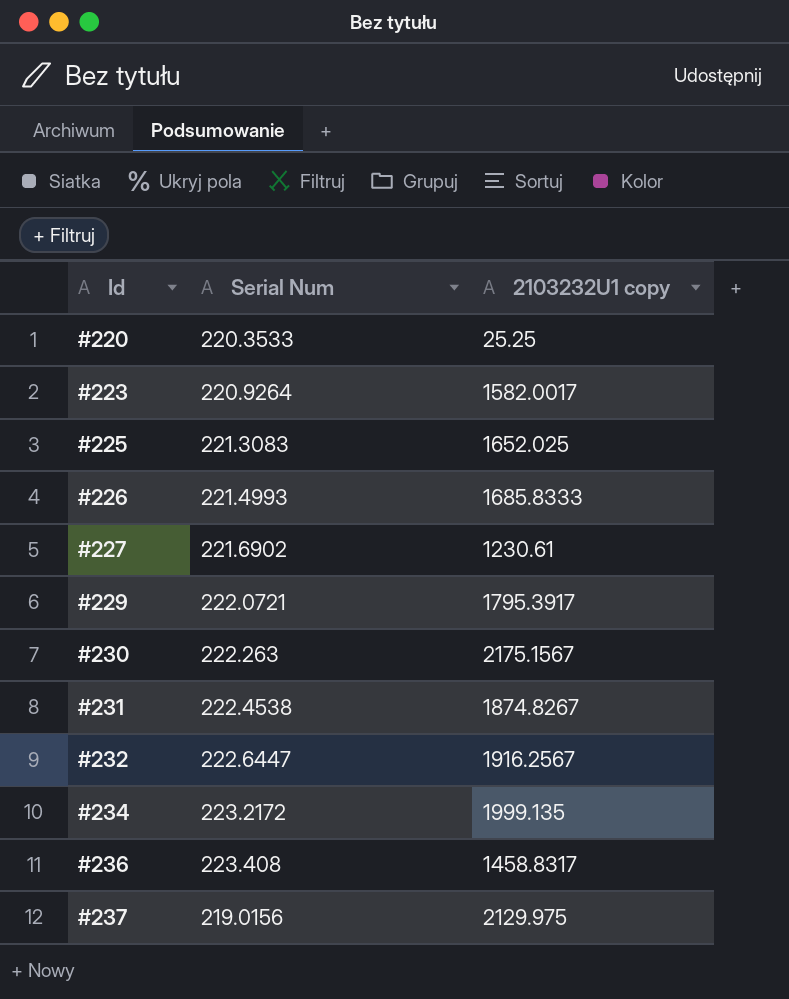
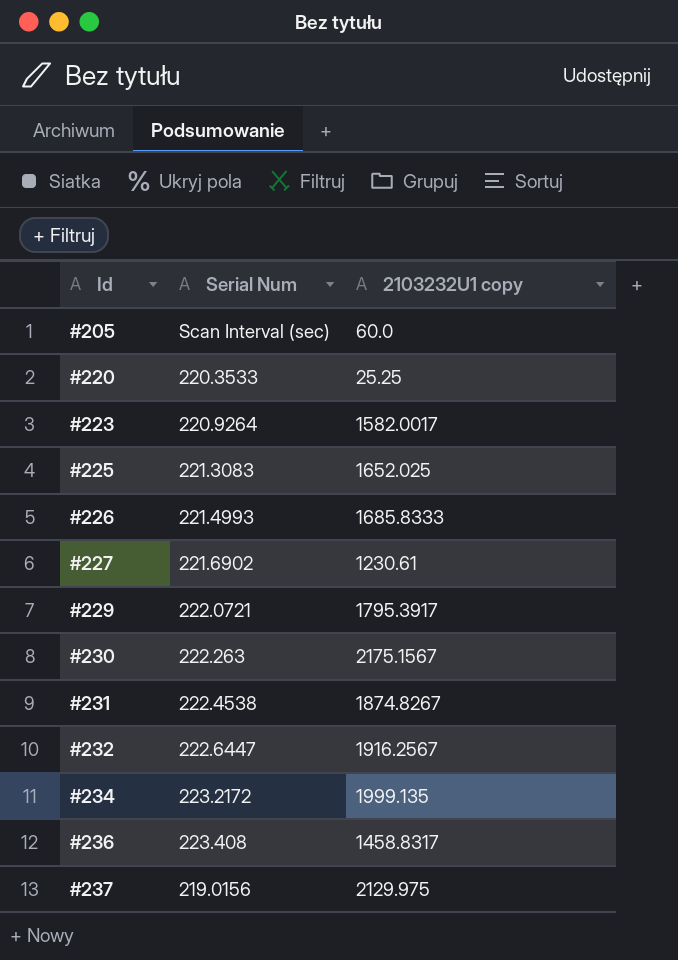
row #205: none -> Scan Interval (sec) | 60.0

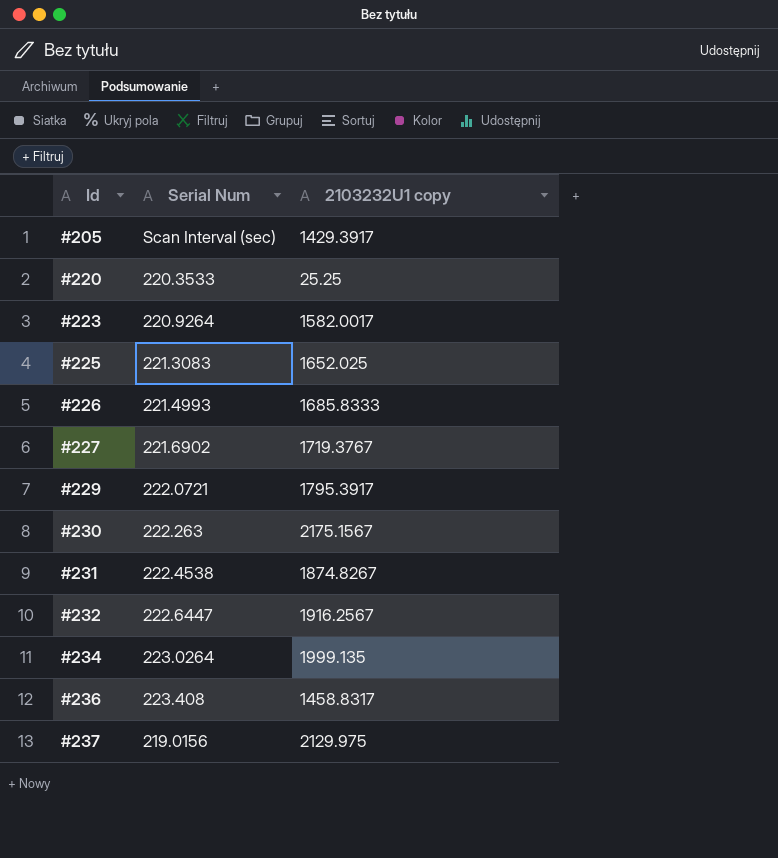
#205 | 2103232U1 copy: 60.0 -> 1429.3917
#227 | 2103232U1 copy: 1230.61 -> 1719.3767
#234 | Serial Num: 223.2172 -> 223.0264

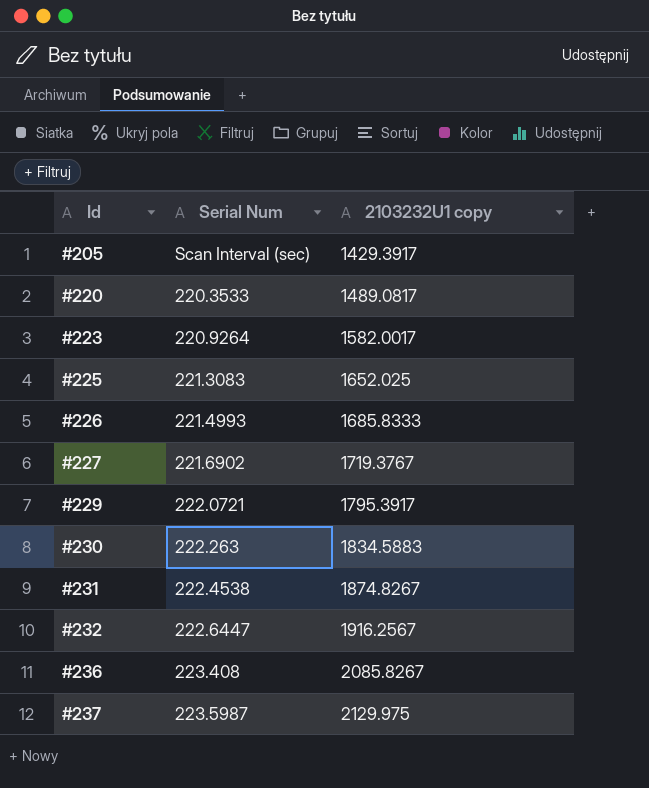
row #234: 223.0264 | 1999.135 -> none
#220 | 2103232U1 copy: 25.25 -> 1489.0817
#230 | 2103232U1 copy: 2175.1567 -> 1834.5883
#236 | 2103232U1 copy: 1458.8317 -> 2085.8267
#237 | Serial Num: 219.0156 -> 223.5987

